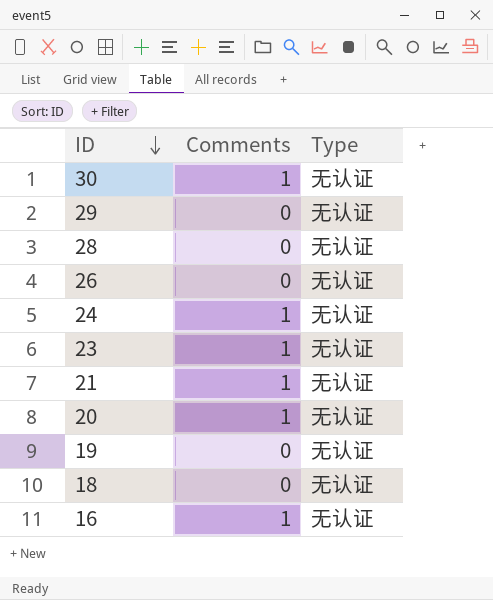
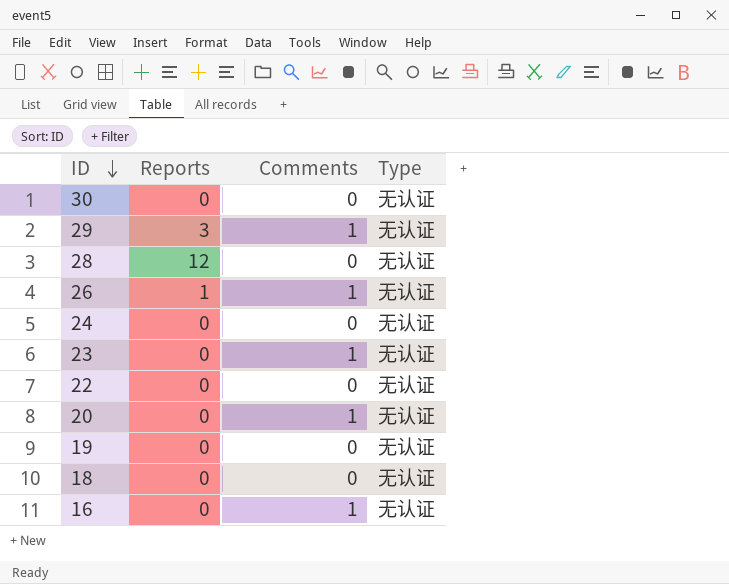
column Reports | position: none -> 2
row 21: 1 | 无认证 -> none
30 | Comments: 1 -> 0
29 | Comments: 0 -> 1
26 | Comments: 0 -> 1
24 | Comments: 1 -> 0
row 22: none -> 0 | 0 | 无认证

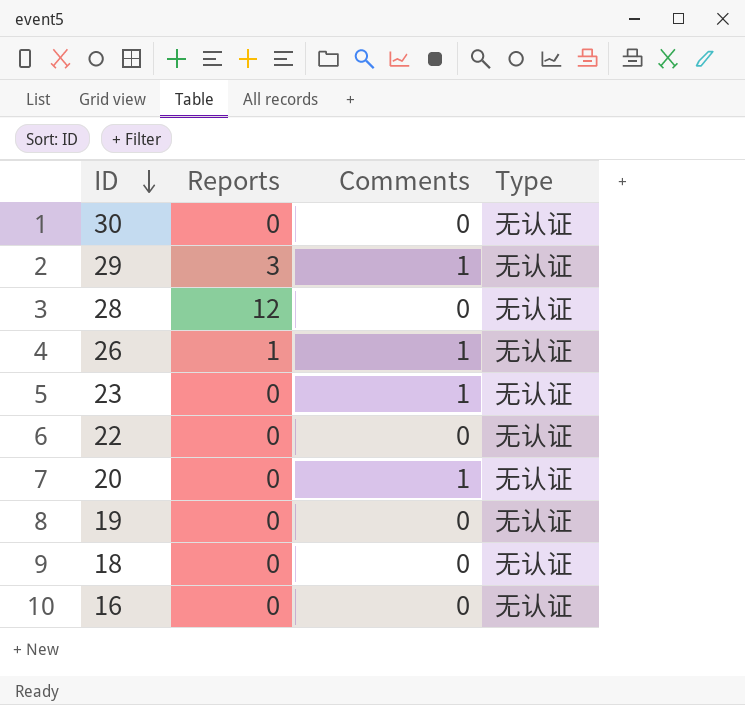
row 24: 0 | 0 | 无认证 -> none
16 | Comments: 1 -> 0

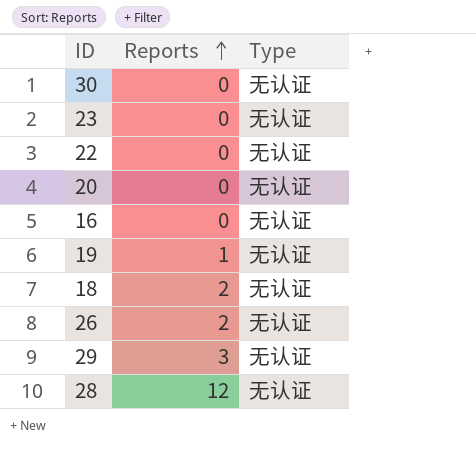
row order: ID descending -> Reports ascending
column Comments | position: 3 -> none
19 | Reports: 0 -> 1
18 | Reports: 0 -> 2
26 | Reports: 1 -> 2

